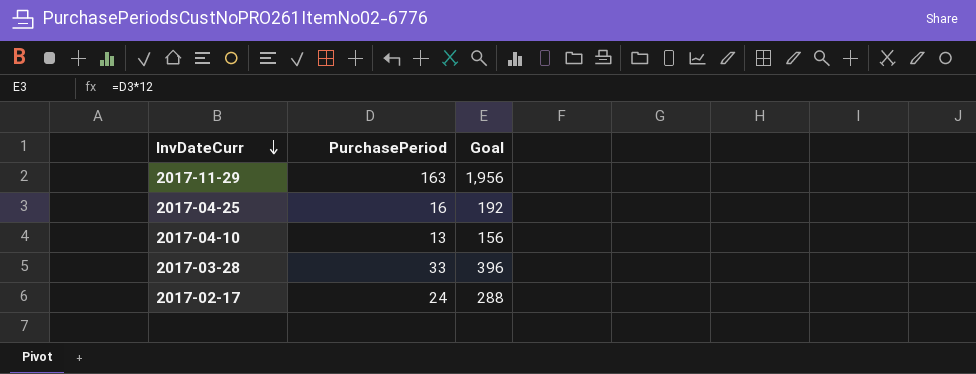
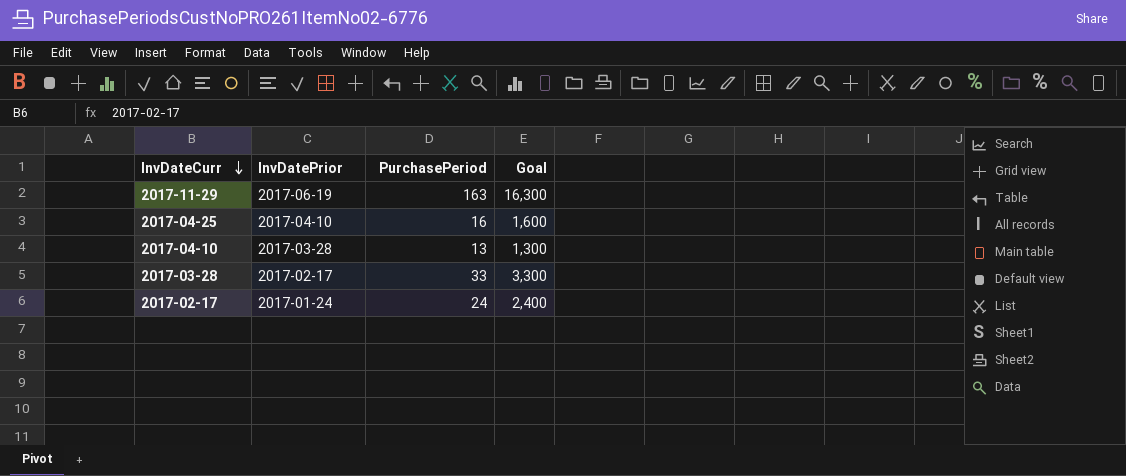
column InvDatePrior | position: none -> 2
column Goal | formula: [PurchasePeriod] * 12 -> [PurchasePeriod] * 100

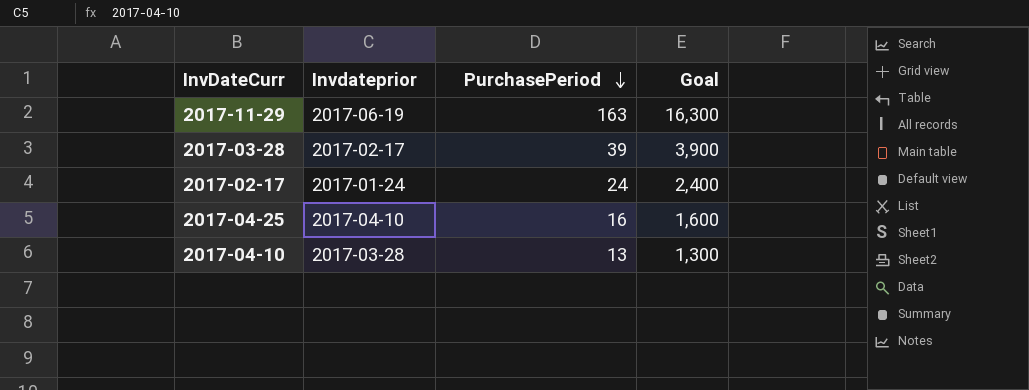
row order: InvDateCurr descending -> PurchasePeriod descending
column name: InvDatePrior -> Invdateprior
2017-03-28 | PurchasePeriod: 33 -> 39
2017-03-28 | Goal: 3,300 -> 3,900

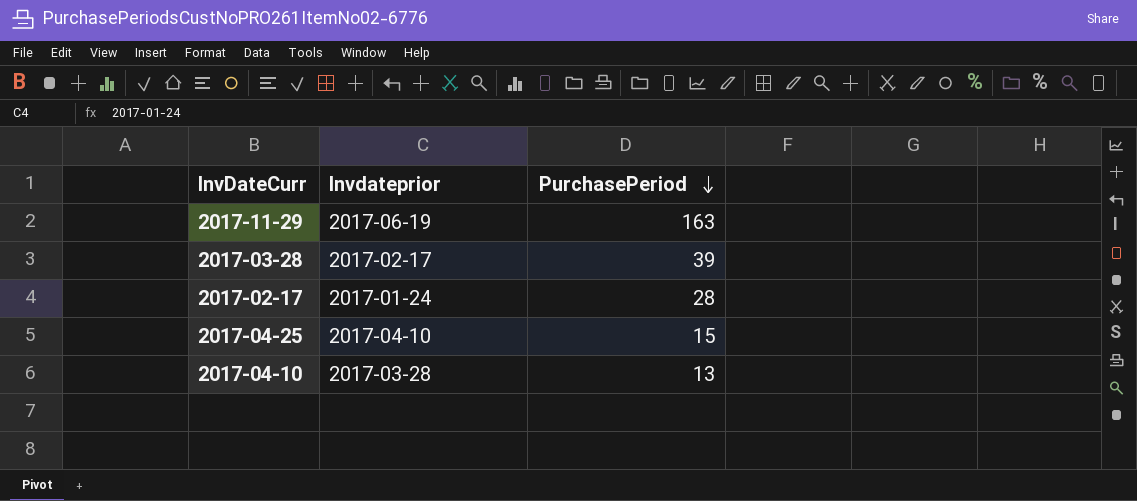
column Goal | formula: [PurchasePeriod] * 100 -> none
2017-02-17 | PurchasePeriod: 24 -> 28
2017-04-25 | PurchasePeriod: 16 -> 15

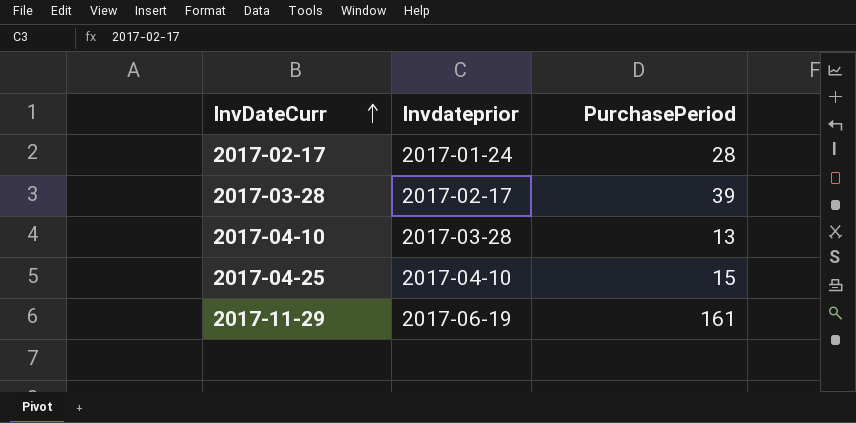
row order: PurchasePeriod descending -> InvDateCurr ascending
2017-11-29 | PurchasePeriod: 163 -> 161

